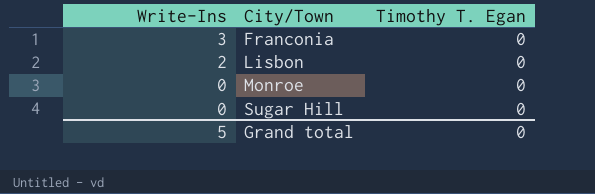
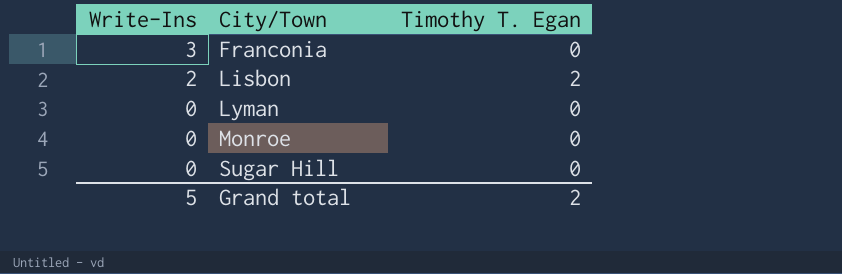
Lisbon | Timothy T. Egan: 0 -> 2
row Lyman: none -> 0 | 0
Grand total | Timothy T. Egan: 0 -> 2

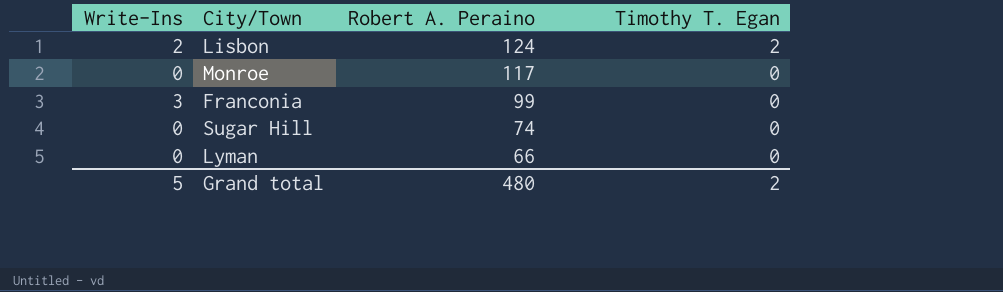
row order: Write-Ins descending -> Robert A. Peraino descending
column Robert A. Peraino | position: none -> 3

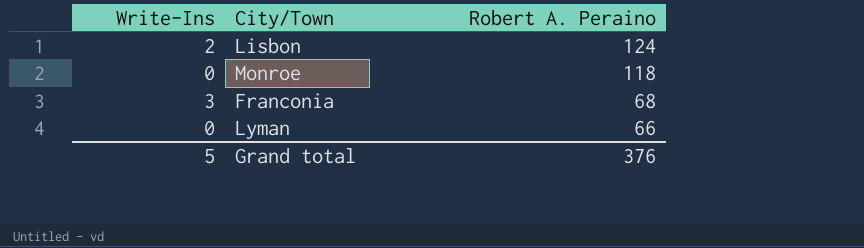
column Timothy T. Egan | position: 4 -> none
row Sugar Hill: 0 | 74 | 0 -> none
Monroe | Robert A. Peraino: 117 -> 118
Franconia | Robert A. Peraino: 99 -> 68
Grand total | Robert A. Peraino: 480 -> 376

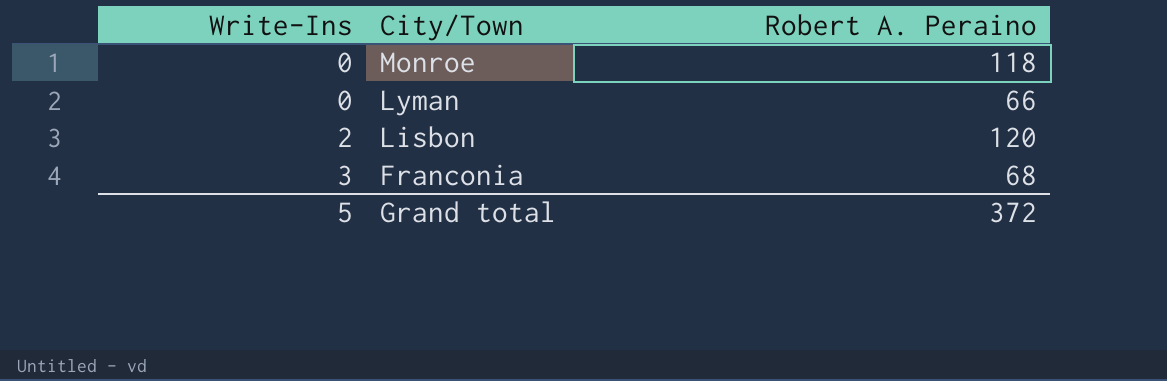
row order: Robert A. Peraino descending -> Write-Ins ascending
Lisbon | Robert A. Peraino: 124 -> 120
Grand total | Robert A. Peraino: 376 -> 372

